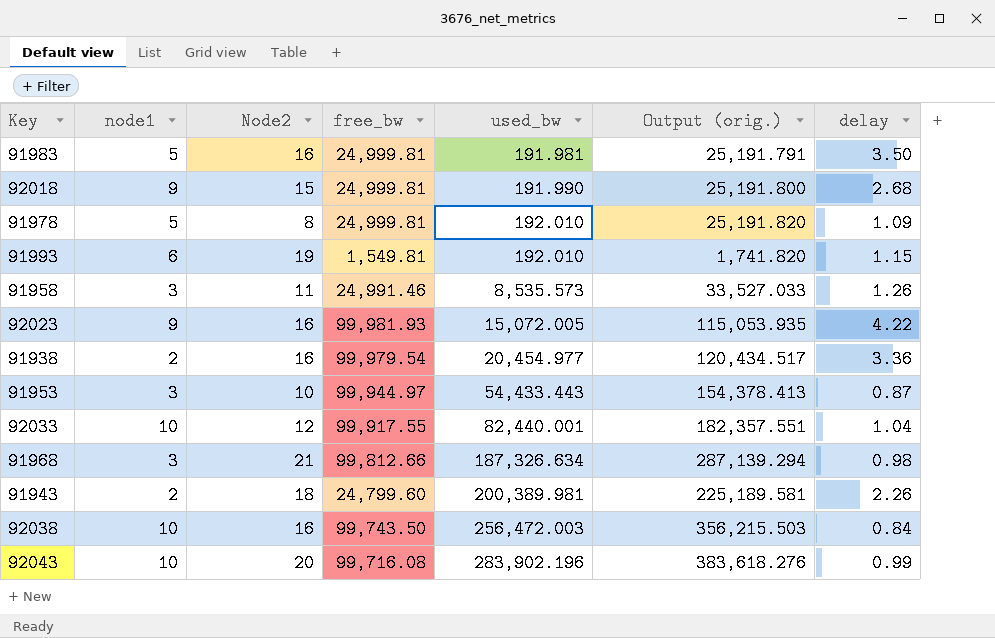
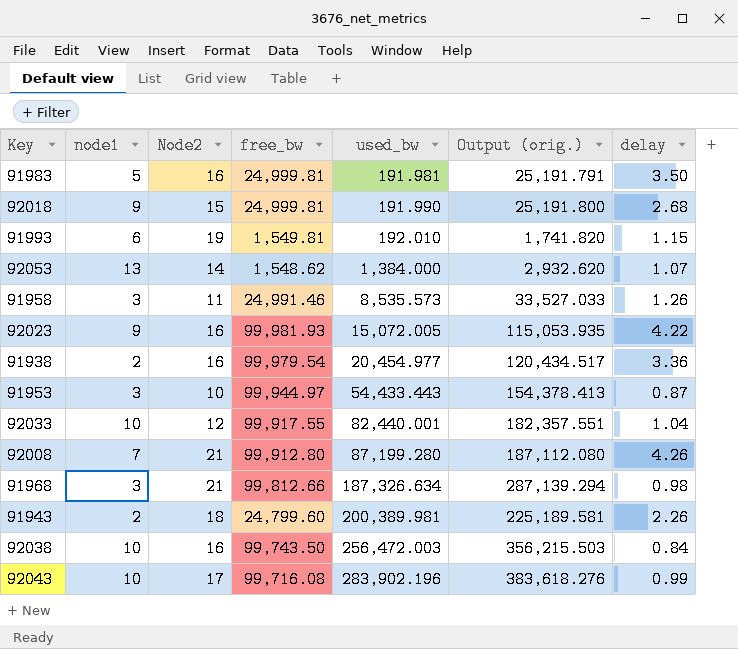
row 91978: 5 | 8 | 24,999.81 | 192.010 | 25,191.820 | 1.09 -> none
row 92053: none -> 13 | 14 | 1,548.62 | 1,384.000 | 2,932.620 | 1.07
row 92008: none -> 7 | 21 | 99,912.80 | 87,199.280 | 187,112.080 | 4.26
92043 | Node2: 20 -> 17

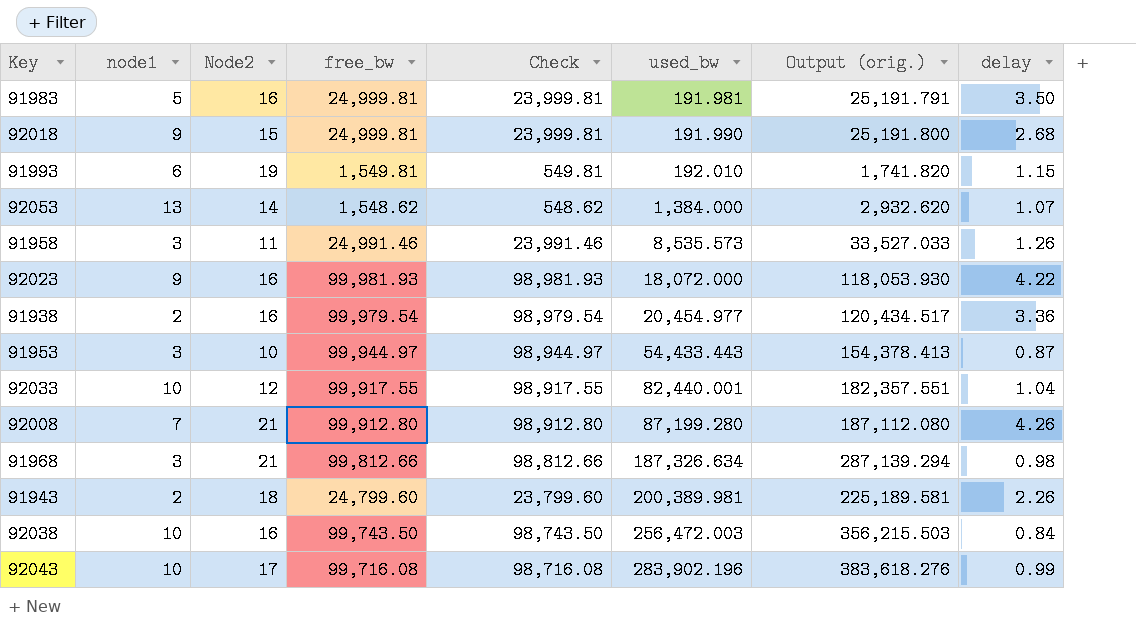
column Check | formula: none -> [free_bw] - 1000
92023 | used_bw: 15,072.005 -> 18,072.000
92023 | Output (orig.): 115,053.935 -> 118,053.930

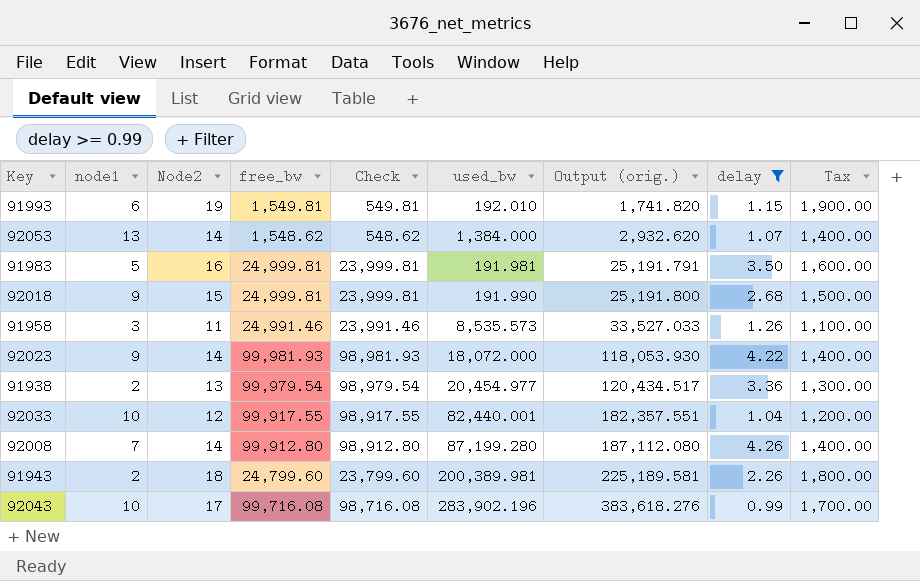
filter: none -> delay >= 0.99
row order: used_bw ascending -> Output (orig.) ascending
column Tax | formula: none -> [Node2] * 100
92023 | Node2: 16 -> 14
91938 | Node2: 16 -> 13
92008 | Node2: 21 -> 14

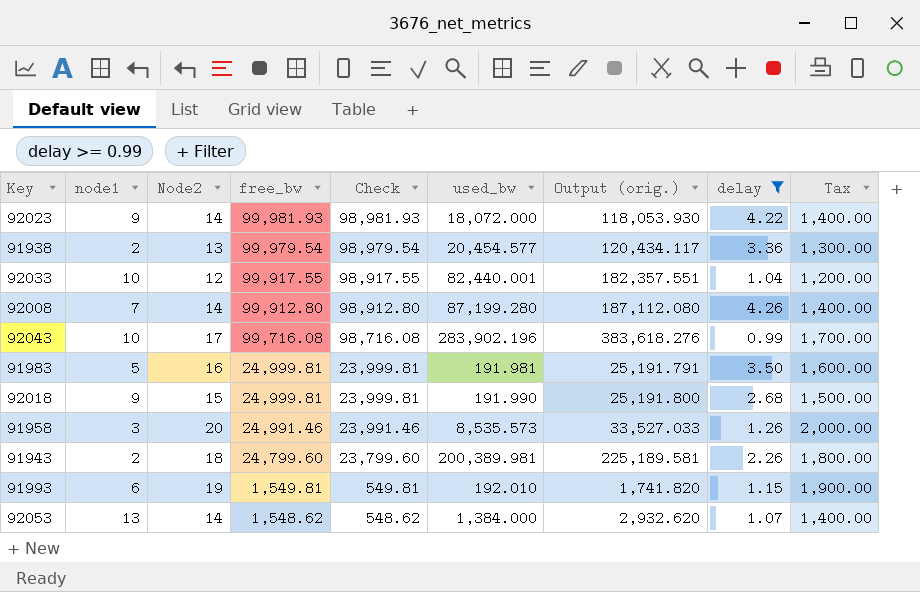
row order: Output (orig.) ascending -> free_bw descending
91938 | used_bw: 20,454.977 -> 20,454.577
91938 | Output (orig.): 120,434.517 -> 120,434.117
91958 | Node2: 11 -> 20
91958 | Tax: 1,100.00 -> 2,000.00

